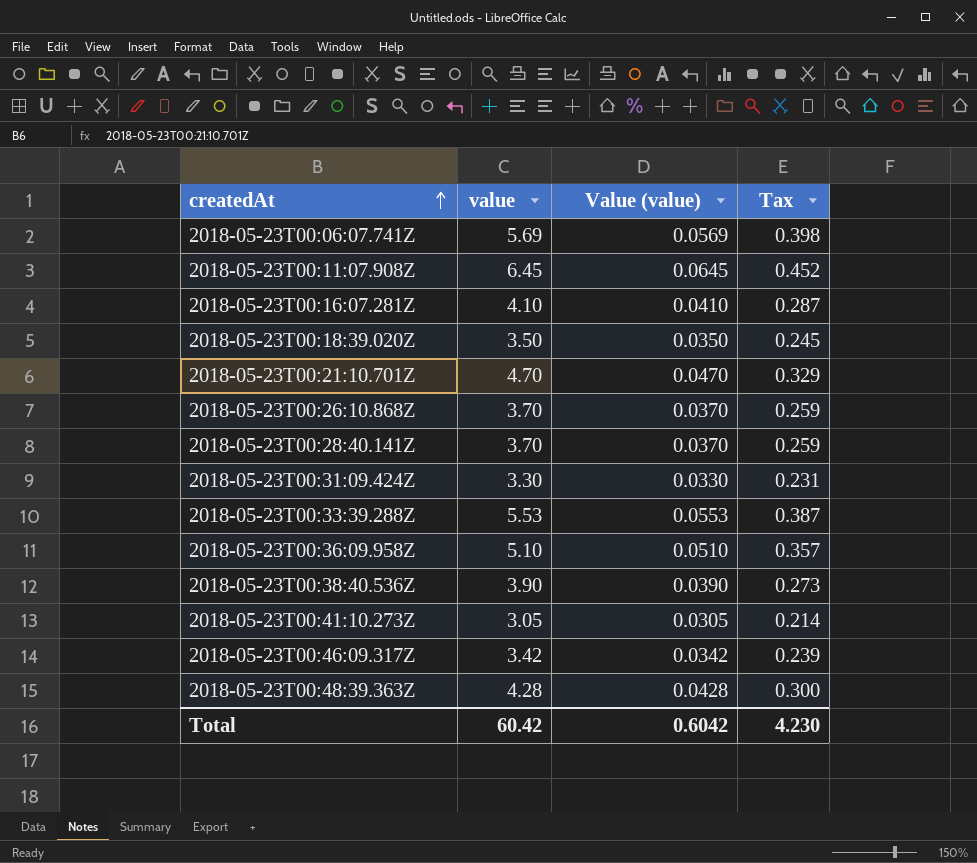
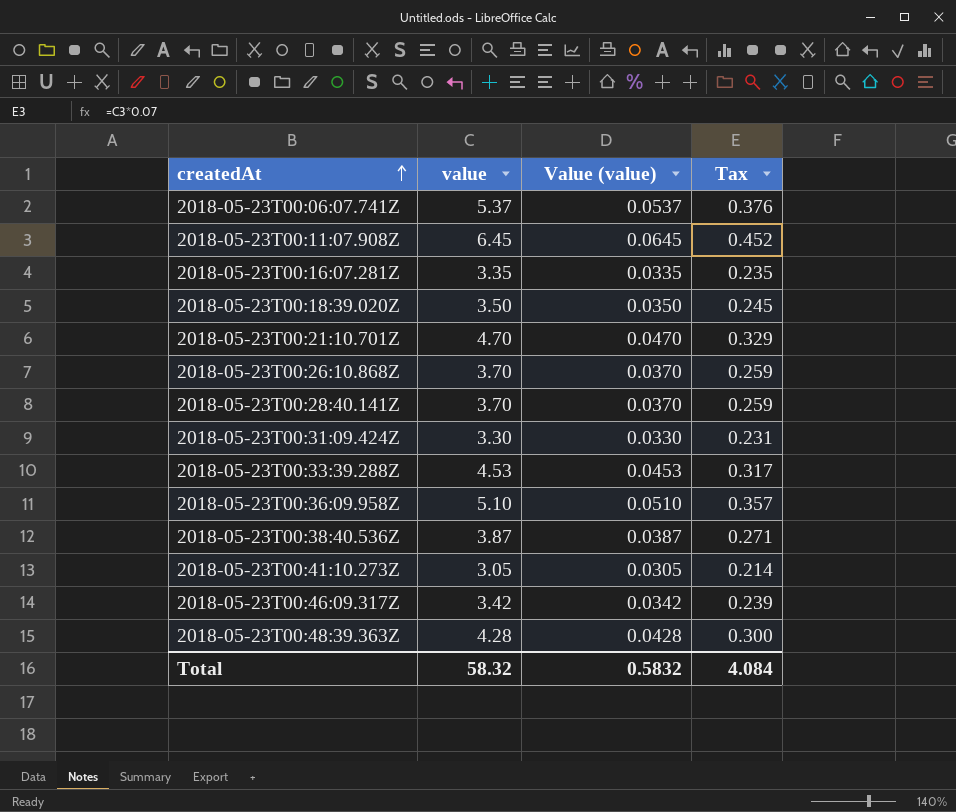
2018-05-23T00:06:07.741Z | value: 5.69 -> 5.37
2018-05-23T00:06:07.741Z | Value (value): 0.0569 -> 0.0537
2018-05-23T00:06:07.741Z | Tax: 0.398 -> 0.376
2018-05-23T00:16:07.281Z | value: 4.10 -> 3.35
2018-05-23T00:16:07.281Z | Value (value): 0.0410 -> 0.0335
2018-05-23T00:16:07.281Z | Tax: 0.287 -> 0.235
2018-05-23T00:33:39.288Z | value: 5.53 -> 4.53
2018-05-23T00:33:39.288Z | Value (value): 0.0553 -> 0.0453
2018-05-23T00:33:39.288Z | Tax: 0.387 -> 0.317
2018-05-23T00:38:40.536Z | value: 3.90 -> 3.87
2018-05-23T00:38:40.536Z | Value (value): 0.0390 -> 0.0387
2018-05-23T00:38:40.536Z | Tax: 0.273 -> 0.271
Total | value: 60.42 -> 58.32
Total | Value (value): 0.6042 -> 0.5832
Total | Tax: 4.230 -> 4.084

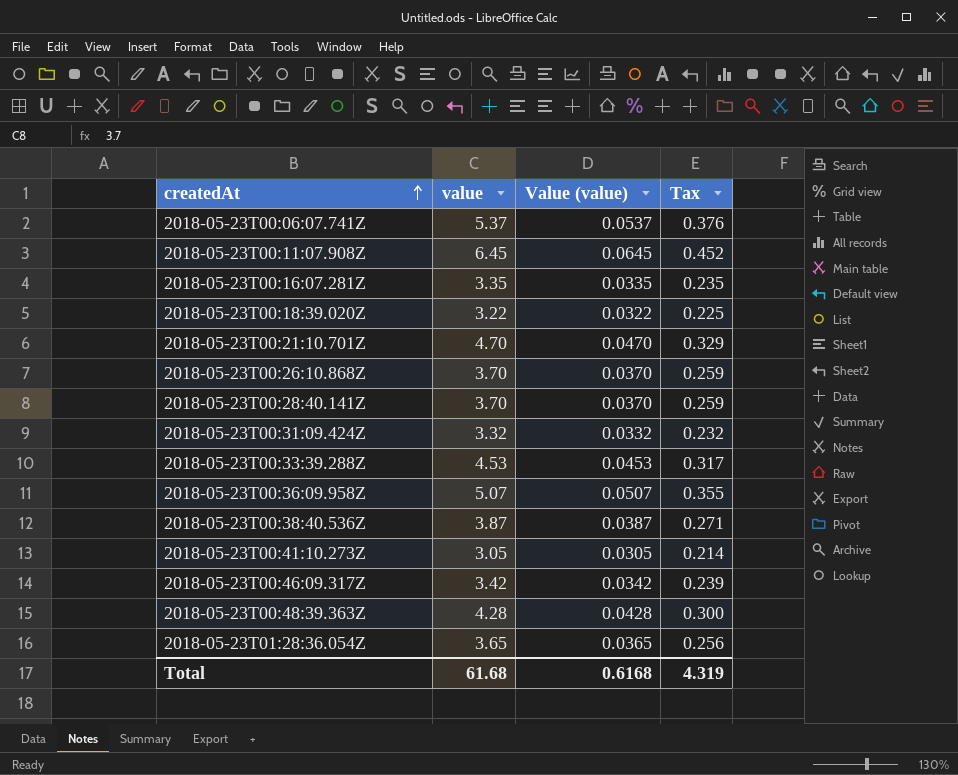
2018-05-23T00:18:39.020Z | value: 3.50 -> 3.22
2018-05-23T00:18:39.020Z | Value (value): 0.0350 -> 0.0322
2018-05-23T00:18:39.020Z | Tax: 0.245 -> 0.225
2018-05-23T00:31:09.424Z | value: 3.30 -> 3.32
2018-05-23T00:31:09.424Z | Value (value): 0.0330 -> 0.0332
2018-05-23T00:31:09.424Z | Tax: 0.231 -> 0.232
2018-05-23T00:36:09.958Z | value: 5.10 -> 5.07
2018-05-23T00:36:09.958Z | Value (value): 0.0510 -> 0.0507
2018-05-23T00:36:09.958Z | Tax: 0.357 -> 0.355
row 2018-05-23T01:28:36.054Z: none -> 3.65 | 0.0365 | 0.256
Total | value: 58.32 -> 61.68
Total | Value (value): 0.5832 -> 0.6168
Total | Tax: 4.084 -> 4.319

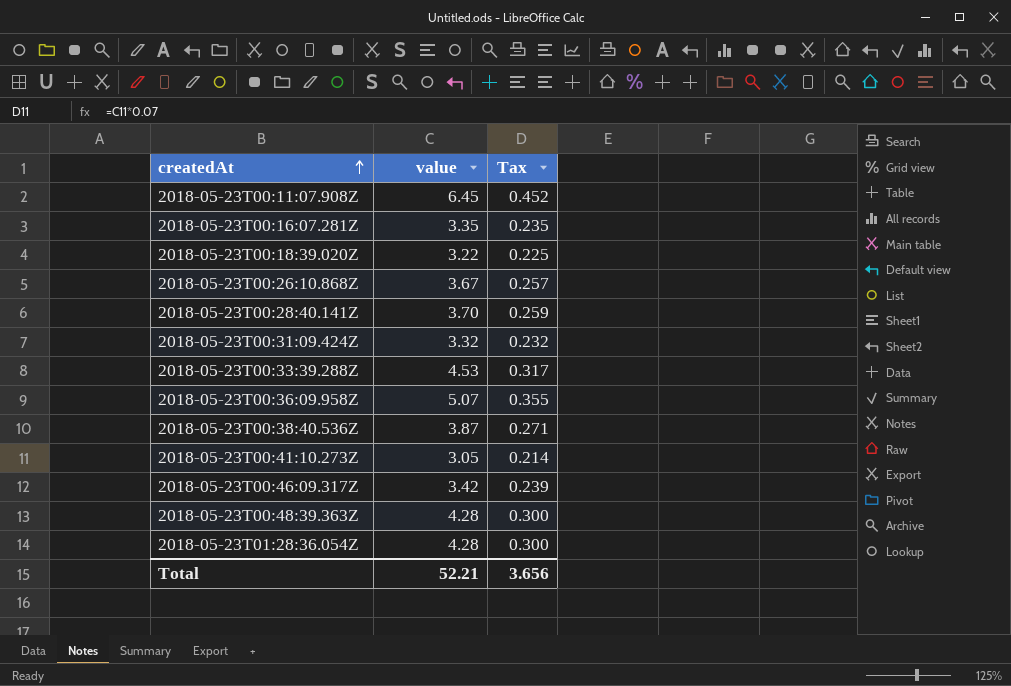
column Value (value) | formula: [value] * 0.01 -> none
row 2018-05-23T00:06:07.741Z: 5.37 | 0.0537 | 0.376 -> none
row 2018-05-23T00:21:10.701Z: 4.70 | 0.0470 | 0.329 -> none
2018-05-23T00:26:10.868Z | value: 3.70 -> 3.67
2018-05-23T00:26:10.868Z | Tax: 0.259 -> 0.257
2018-05-23T01:28:36.054Z | value: 3.65 -> 4.28
2018-05-23T01:28:36.054Z | Tax: 0.256 -> 0.300
Total | value: 61.68 -> 52.21
Total | Tax: 4.319 -> 3.656

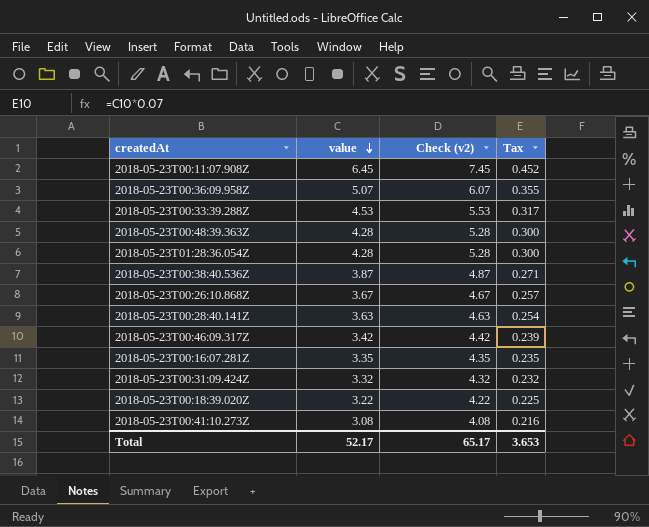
row order: createdAt ascending -> value descending
column Check (v2) | formula: none -> [value] + 1
2018-05-23T00:28:40.141Z | value: 3.70 -> 3.63
2018-05-23T00:28:40.141Z | Tax: 0.259 -> 0.254
2018-05-23T00:41:10.273Z | value: 3.05 -> 3.08
2018-05-23T00:41:10.273Z | Tax: 0.214 -> 0.216
Total | value: 52.21 -> 52.17
Total | Tax: 3.656 -> 3.653

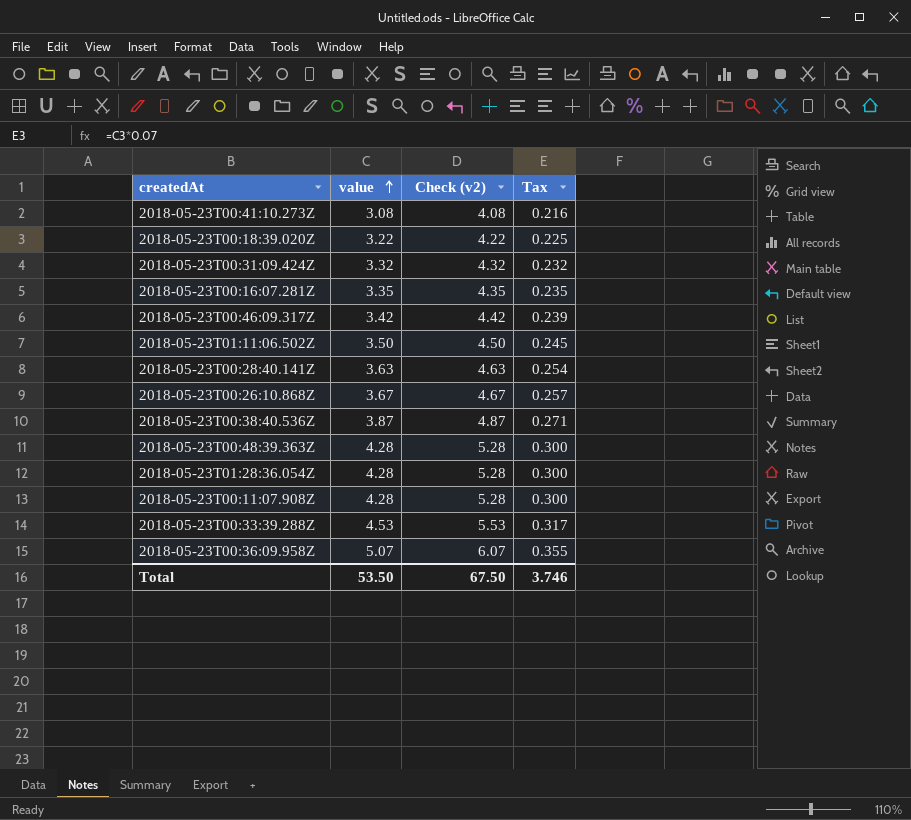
row order: value descending -> value ascending
row 2018-05-23T01:11:06.502Z: none -> 3.50 | 4.50 | 0.245
2018-05-23T00:11:07.908Z | value: 6.45 -> 4.28
2018-05-23T00:11:07.908Z | Check (v2): 7.45 -> 5.28
2018-05-23T00:11:07.908Z | Tax: 0.452 -> 0.300
Total | value: 52.17 -> 53.50
Total | Check (v2): 65.17 -> 67.50
Total | Tax: 3.653 -> 3.746

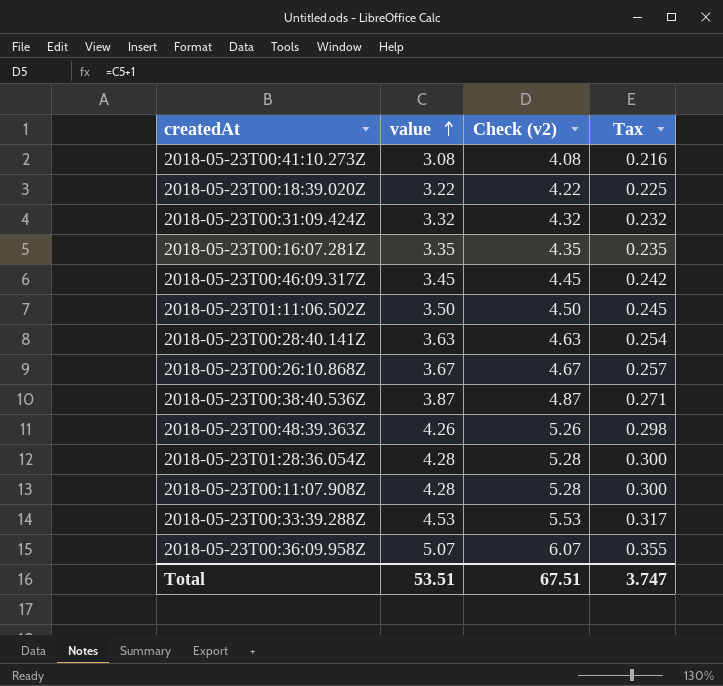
2018-05-23T00:46:09.317Z | value: 3.42 -> 3.45
2018-05-23T00:46:09.317Z | Check (v2): 4.42 -> 4.45
2018-05-23T00:46:09.317Z | Tax: 0.239 -> 0.242
2018-05-23T00:48:39.363Z | value: 4.28 -> 4.26
2018-05-23T00:48:39.363Z | Check (v2): 5.28 -> 5.26
2018-05-23T00:48:39.363Z | Tax: 0.300 -> 0.298
Total | value: 53.50 -> 53.51
Total | Check (v2): 67.50 -> 67.51
Total | Tax: 3.746 -> 3.747

